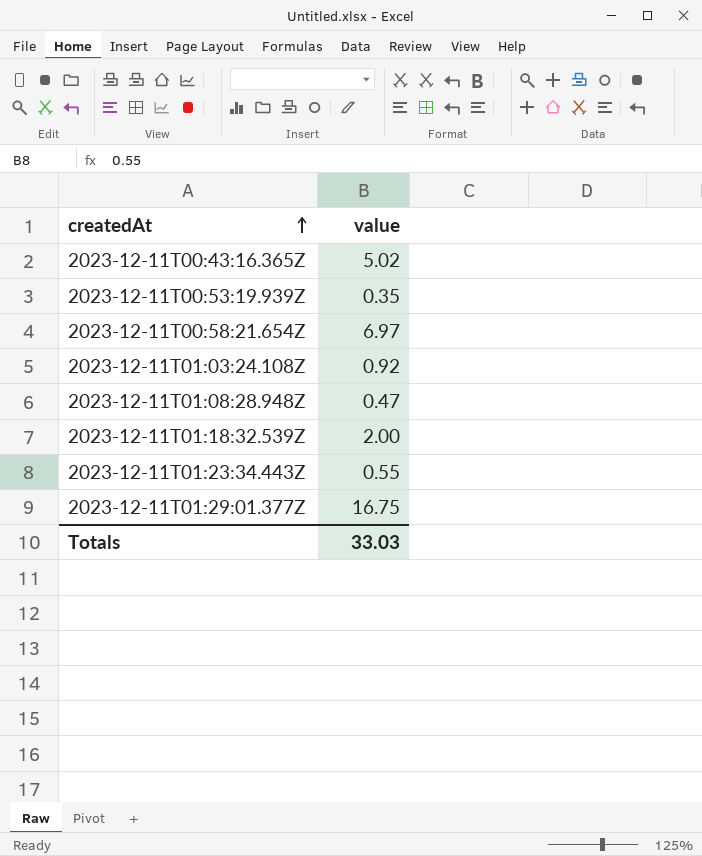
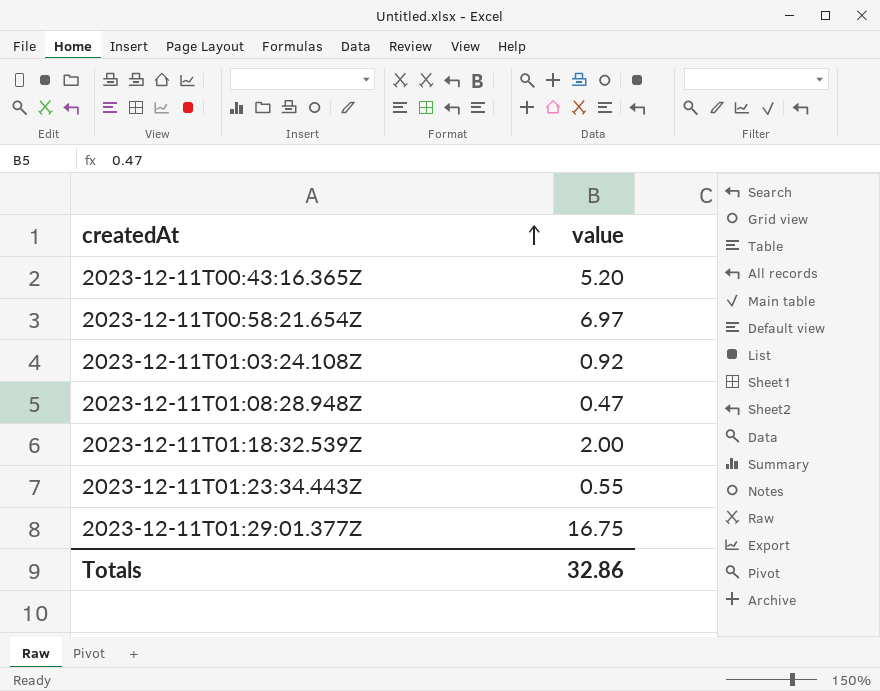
row 2023-12-11T00:53:19.939Z: 0.35 -> none
2023-12-11T00:43:16.365Z | value: 5.02 -> 5.20
Totals | value: 33.03 -> 32.86

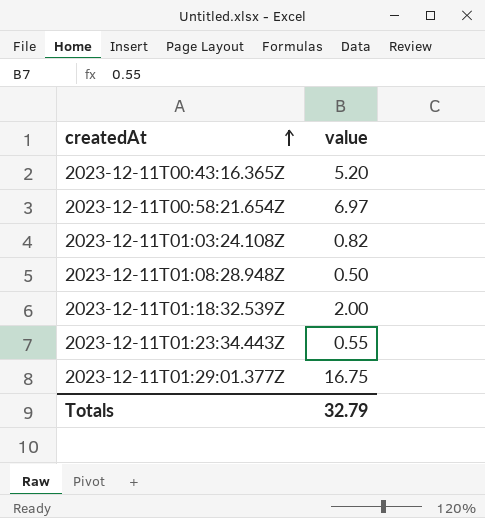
2023-12-11T01:03:24.108Z | value: 0.92 -> 0.82
2023-12-11T01:08:28.948Z | value: 0.47 -> 0.50
Totals | value: 32.86 -> 32.79

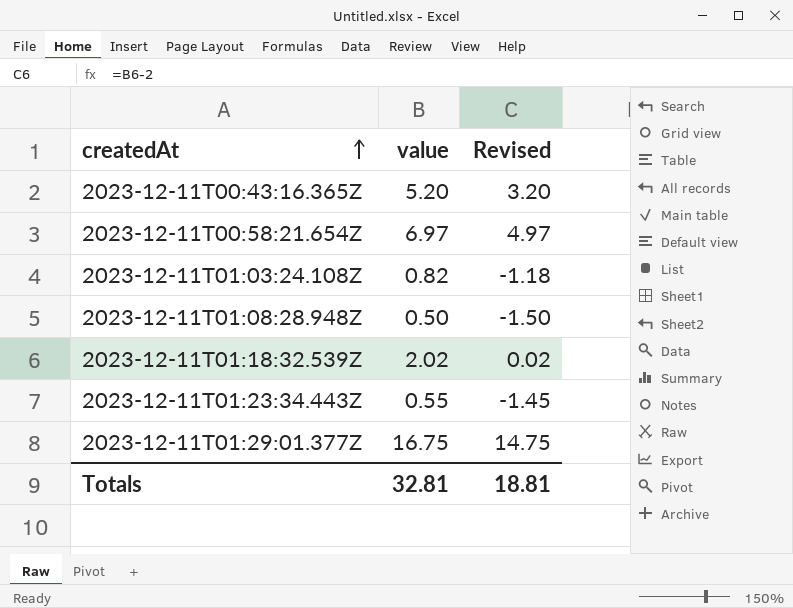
column Revised | formula: none -> [value] - 2
2023-12-11T01:18:32.539Z | value: 2.00 -> 2.02
Totals | value: 32.79 -> 32.81

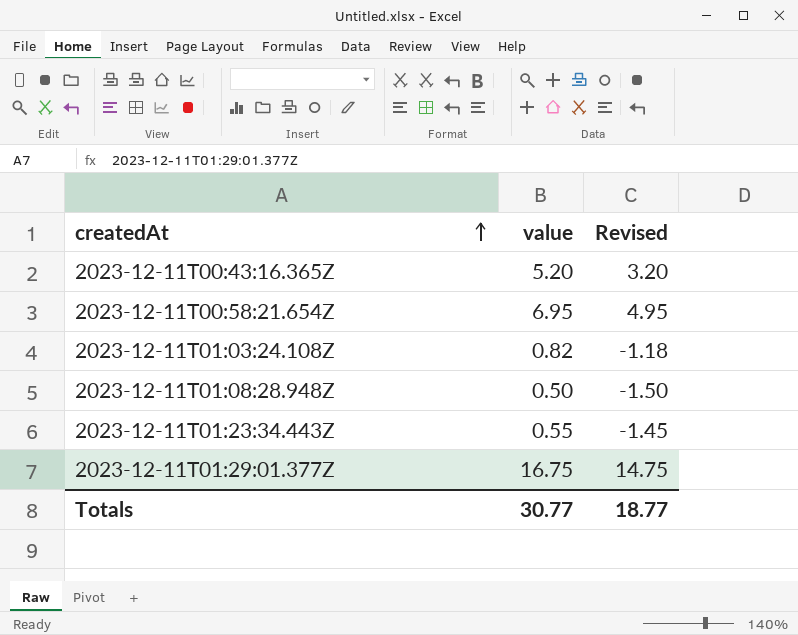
row 2023-12-11T01:18:32.539Z: 2.02 | 0.02 -> none
2023-12-11T00:58:21.654Z | value: 6.97 -> 6.95
2023-12-11T00:58:21.654Z | Revised: 4.97 -> 4.95
Totals | value: 32.81 -> 30.77
Totals | Revised: 18.81 -> 18.77

